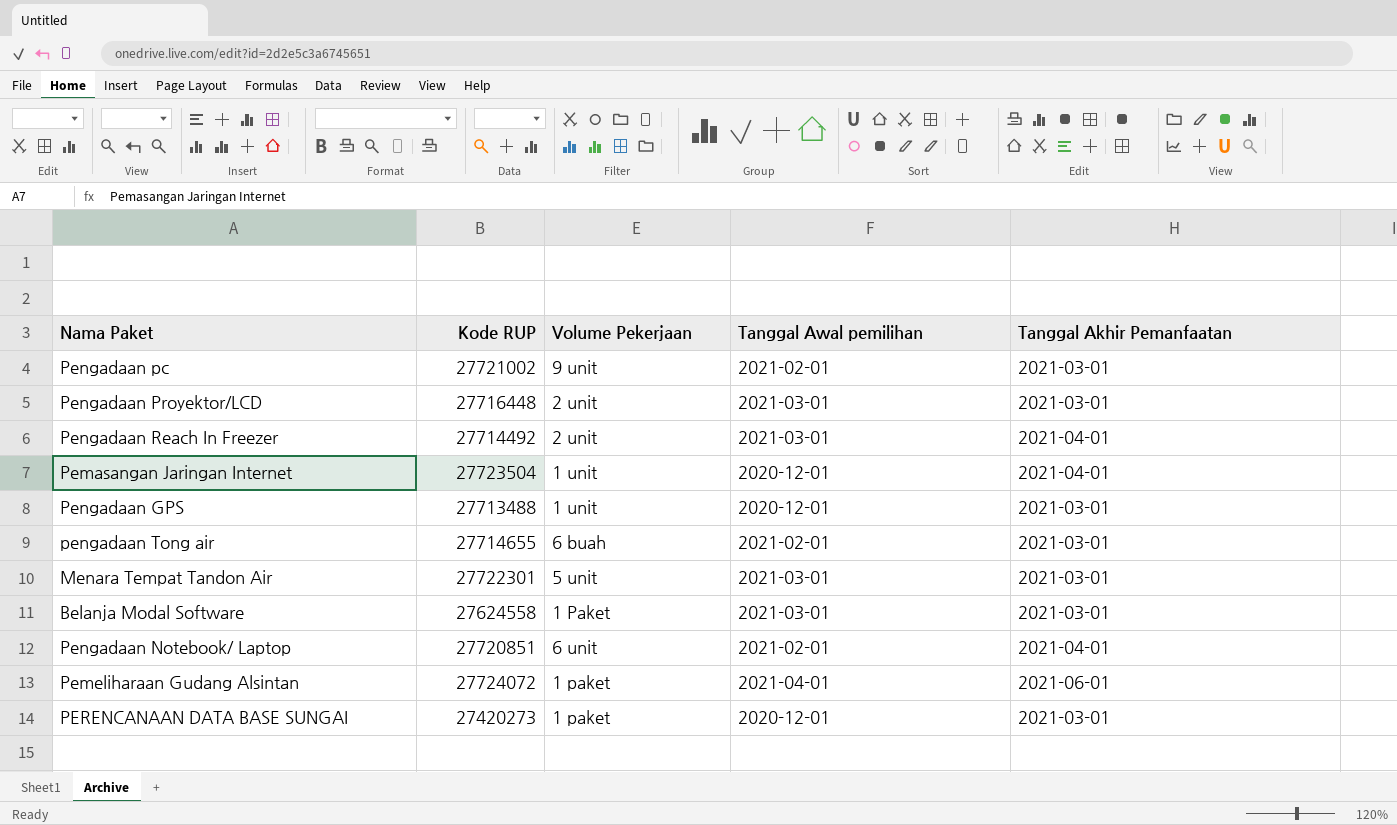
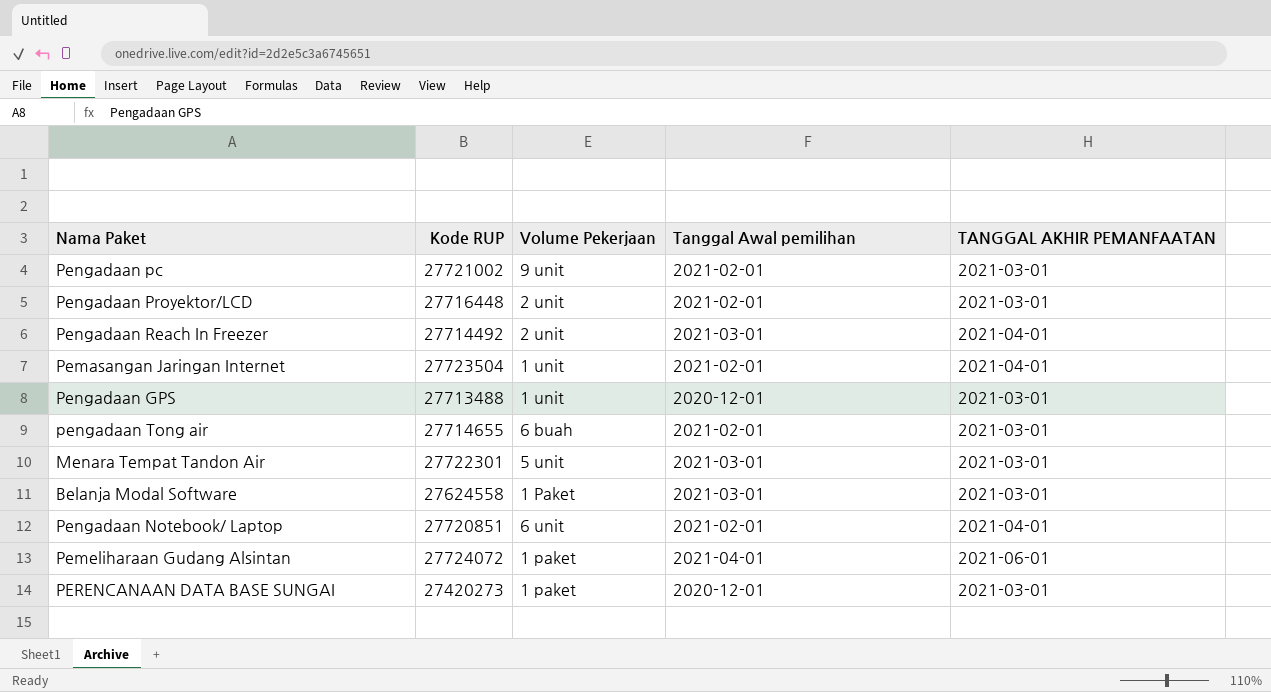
column name: Tanggal Akhir Pemanfaatan -> TANGGAL AKHIR PEMANFAATAN
Pengadaan Proyektor/LCD | Tanggal Awal pemilihan: 2021-03-01 -> 2021-02-01
Pemasangan Jaringan Internet | Tanggal Awal pemilihan: 2020-12-01 -> 2021-02-01

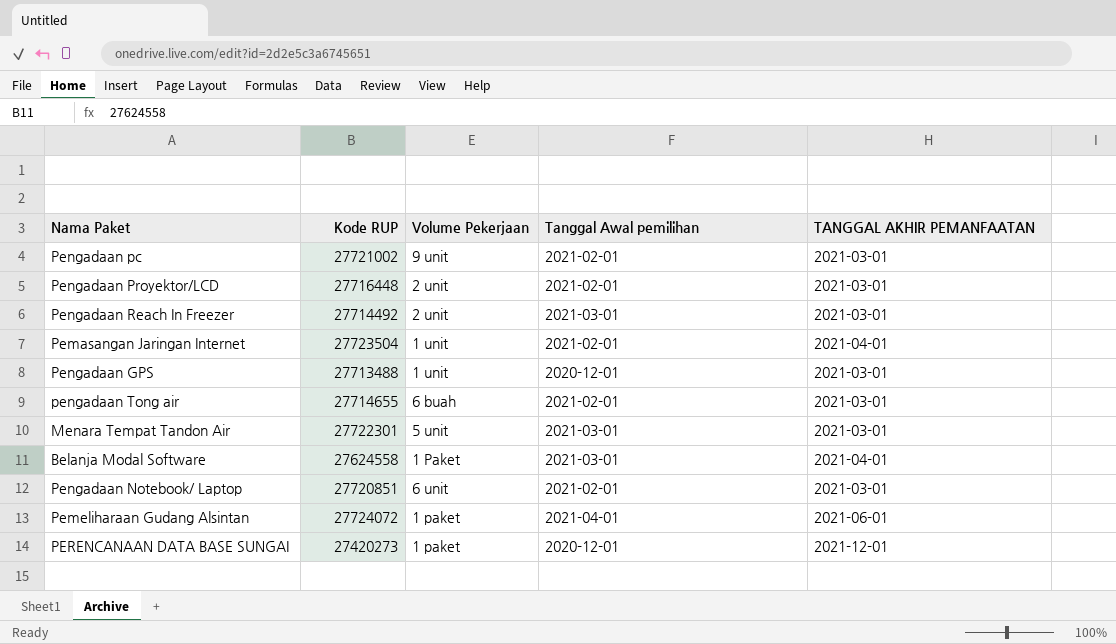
Pengadaan Reach In Freezer | TANGGAL AKHIR PEMANFAATAN: 2021-04-01 -> 2021-03-01
Belanja Modal Software | TANGGAL AKHIR PEMANFAATAN: 2021-03-01 -> 2021-04-01
Pengadaan Notebook/ Laptop | TANGGAL AKHIR PEMANFAATAN: 2021-04-01 -> 2021-03-01
PERENCANAAN DATA BASE SUNGAI | TANGGAL AKHIR PEMANFAATAN: 2021-03-01 -> 2021-12-01

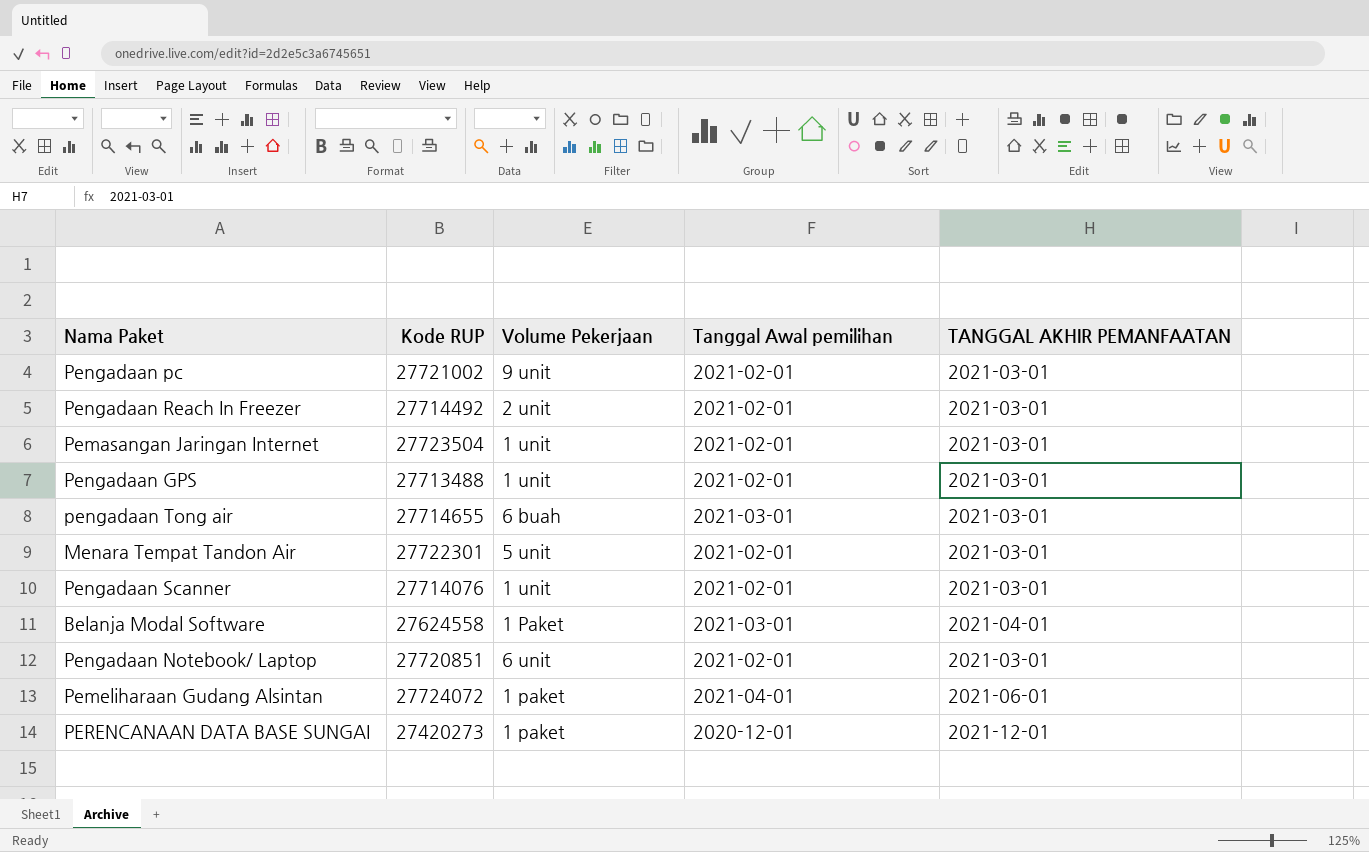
row Pengadaan Proyektor/LCD: 27716448 | 2 unit | 2021-02-01 | 2021-03-01 -> none
Pengadaan Reach In Freezer | Tanggal Awal pemilihan: 2021-03-01 -> 2021-02-01
Pemasangan Jaringan Internet | TANGGAL AKHIR PEMANFAATAN: 2021-04-01 -> 2021-03-01
Pengadaan GPS | Tanggal Awal pemilihan: 2020-12-01 -> 2021-02-01
pengadaan Tong air | Tanggal Awal pemilihan: 2021-02-01 -> 2021-03-01
Menara Tempat Tandon Air | Tanggal Awal pemilihan: 2021-03-01 -> 2021-02-01
row Pengadaan Scanner: none -> 27714076 | 1 unit | 2021-02-01 | 2021-03-01

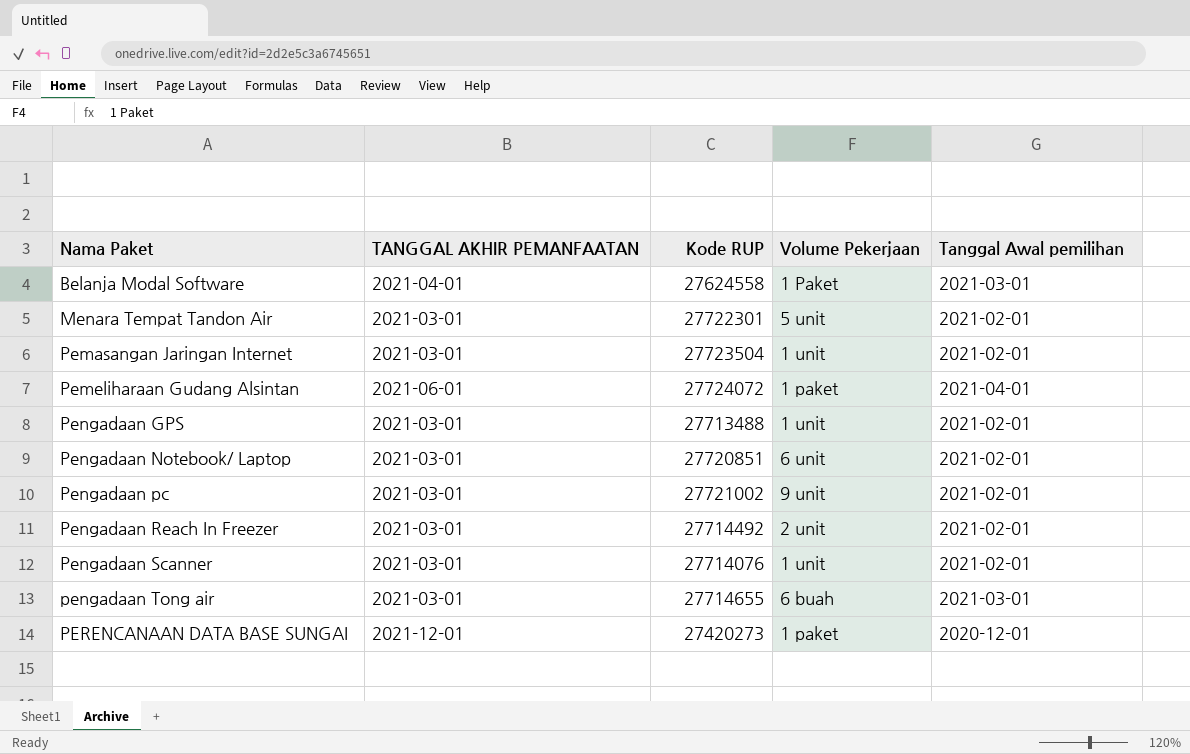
row order: none -> Nama Paket ascending
column TANGGAL AKHIR PEMANFAATAN | position: 5 -> 2

